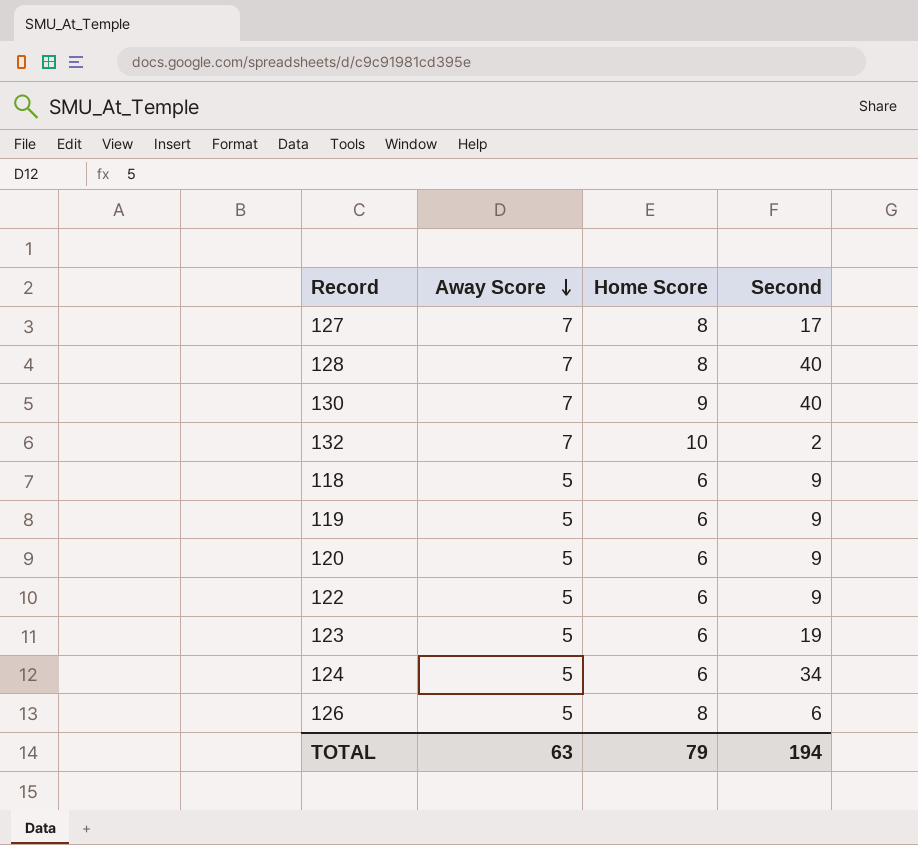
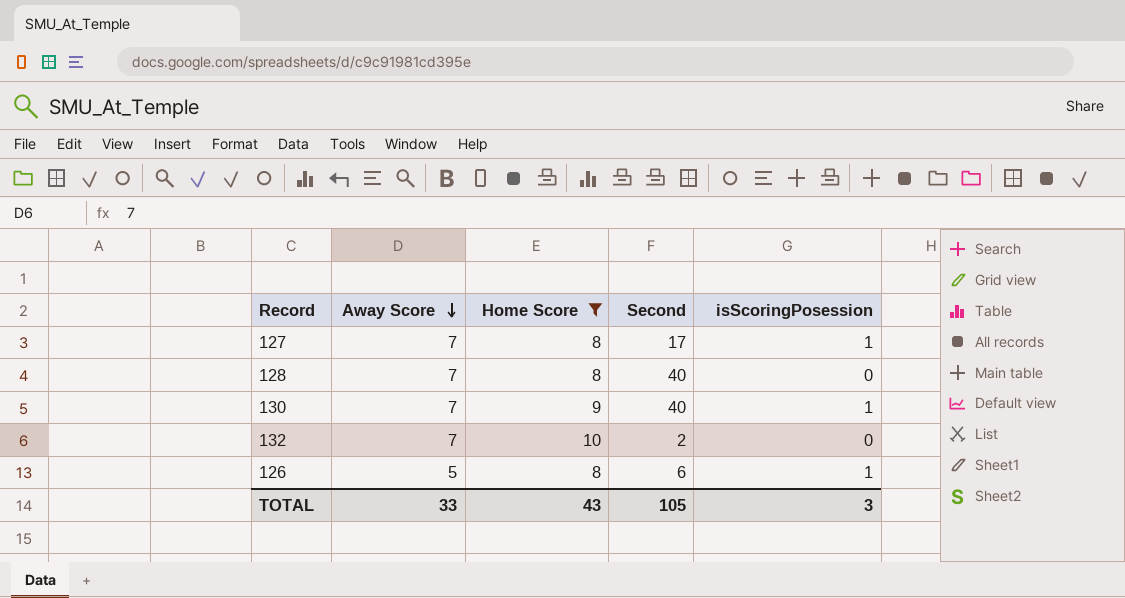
filter: none -> Home Score != 6
column isScoringPosession | position: none -> 5
TOTAL | Away Score: 63 -> 33
TOTAL | Home Score: 79 -> 43
TOTAL | Second: 194 -> 105

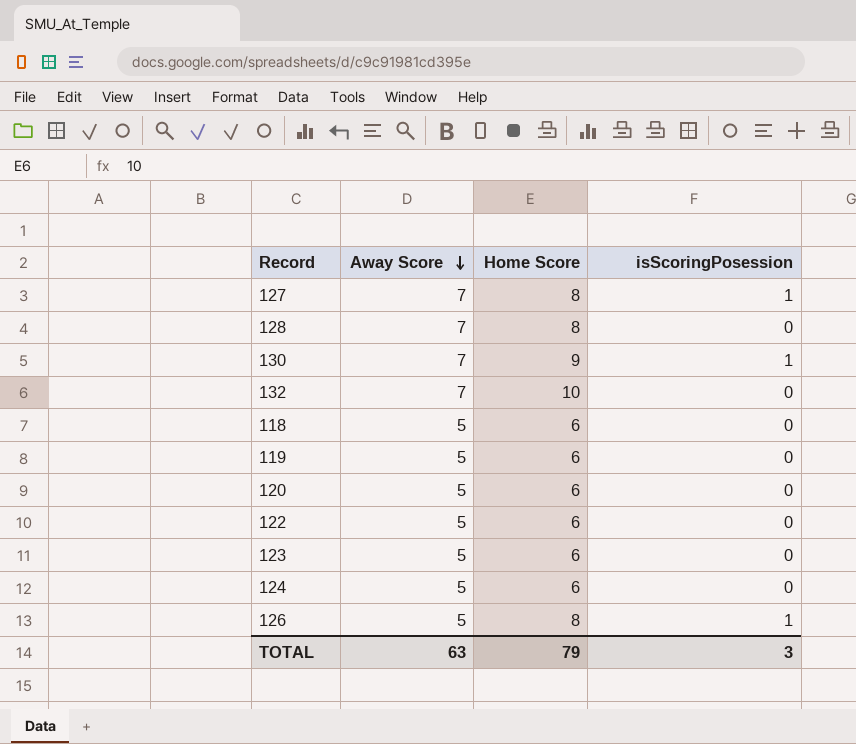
filter: Home Score != 6 -> none
column Second | position: 4 -> none
TOTAL | Away Score: 33 -> 63
TOTAL | Home Score: 43 -> 79

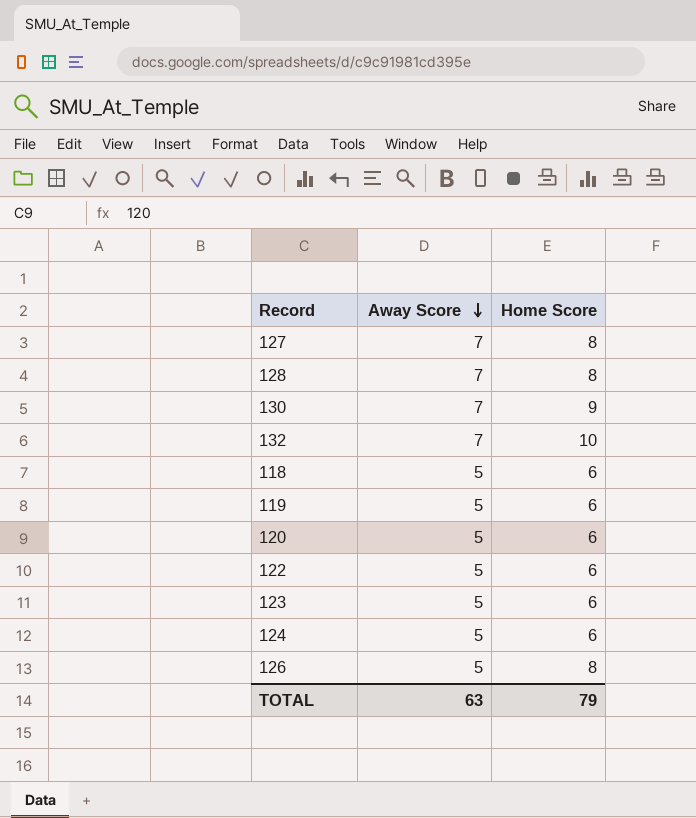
column isScoringPosession | position: 4 -> none

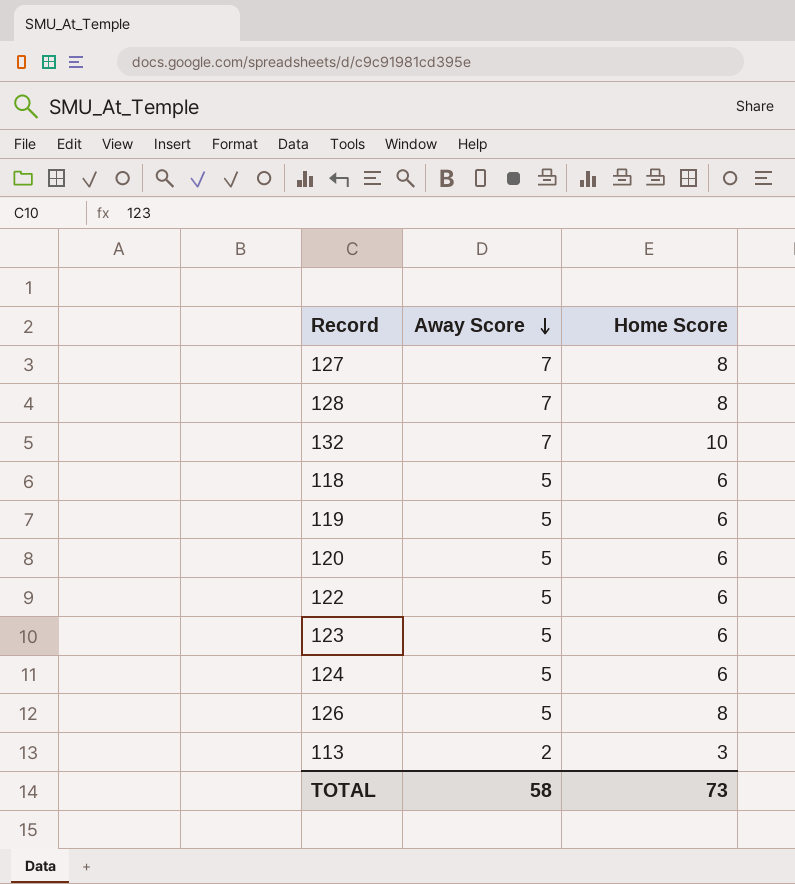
row 130: 7 | 9 -> none
row 113: none -> 2 | 3
TOTAL | Away Score: 63 -> 58
TOTAL | Home Score: 79 -> 73

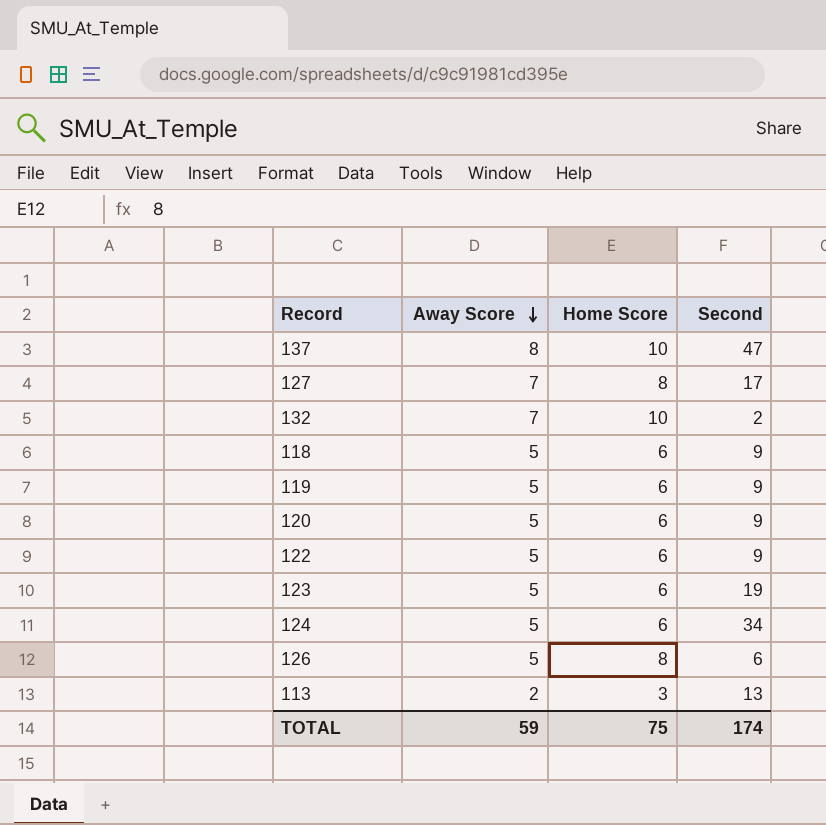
column Second | position: none -> 4
row 128: 7 | 8 -> none
row 137: none -> 8 | 10 | 47
TOTAL | Away Score: 58 -> 59
TOTAL | Home Score: 73 -> 75

